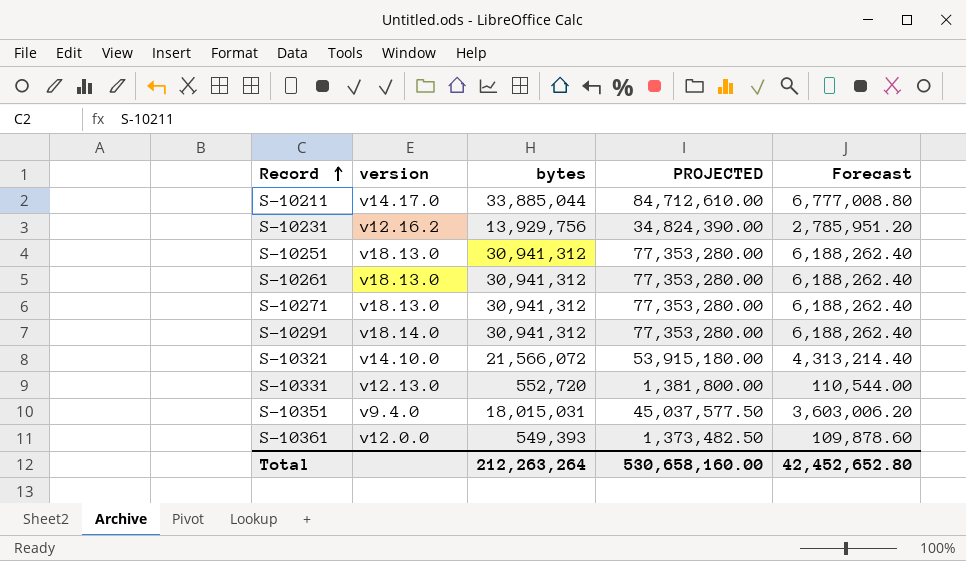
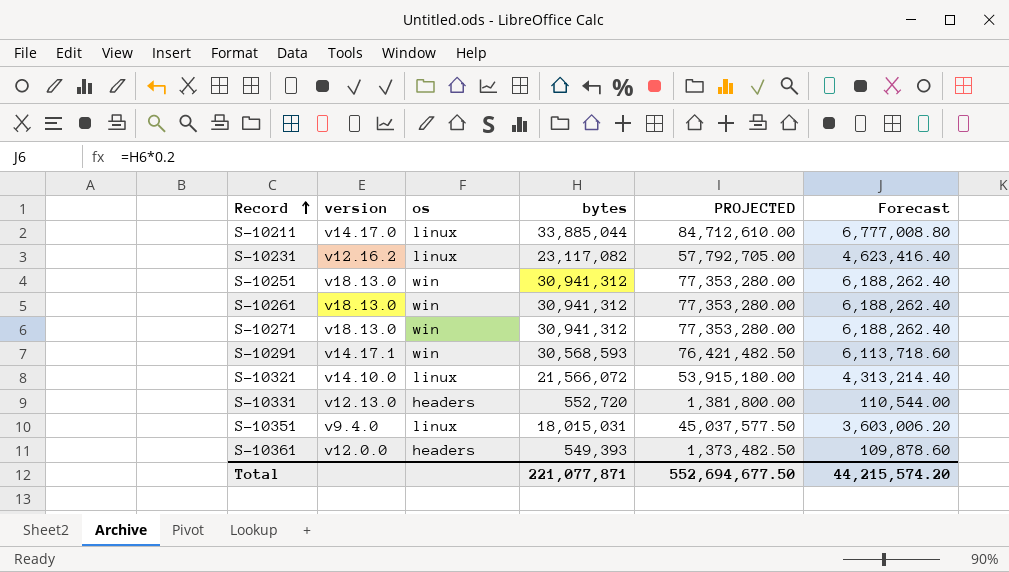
column os | position: none -> 3
S-10231 | bytes: 13,929,756 -> 23,117,082
S-10231 | PROJECTED: 34,824,390.00 -> 57,792,705.00
S-10231 | Forecast: 2,785,951.20 -> 4,623,416.40
S-10291 | version: v18.14.0 -> v14.17.1
S-10291 | bytes: 30,941,312 -> 30,568,593
S-10291 | PROJECTED: 77,353,280.00 -> 76,421,482.50
S-10291 | Forecast: 6,188,262.40 -> 6,113,718.60
Total | bytes: 212,263,264 -> 221,077,871
Total | PROJECTED: 530,658,160.00 -> 552,694,677.50
Total | Forecast: 42,452,652.80 -> 44,215,574.20

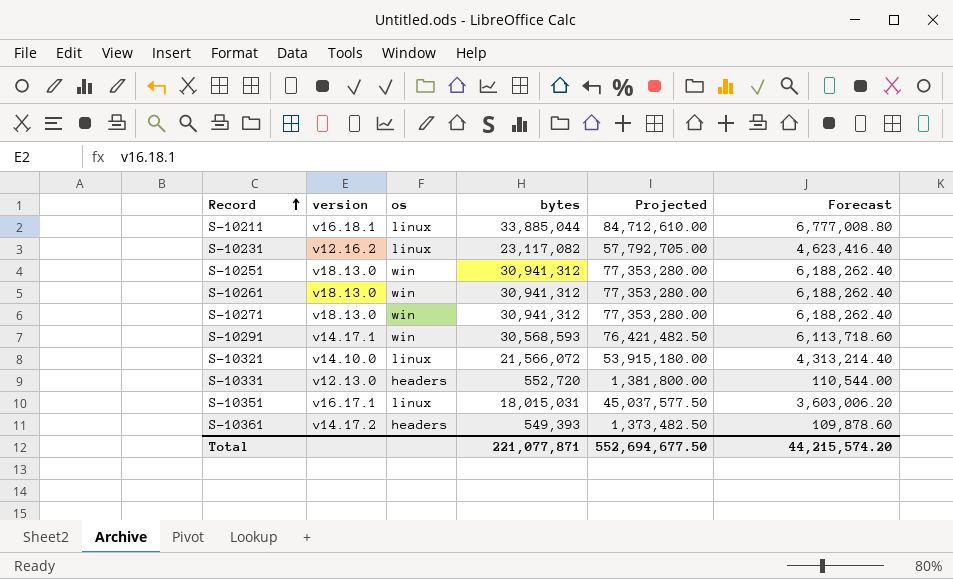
column name: PROJECTED -> Projected
S-10211 | version: v14.17.0 -> v16.18.1
S-10351 | version: v9.4.0 -> v16.17.1
S-10361 | version: v12.0.0 -> v14.17.2

